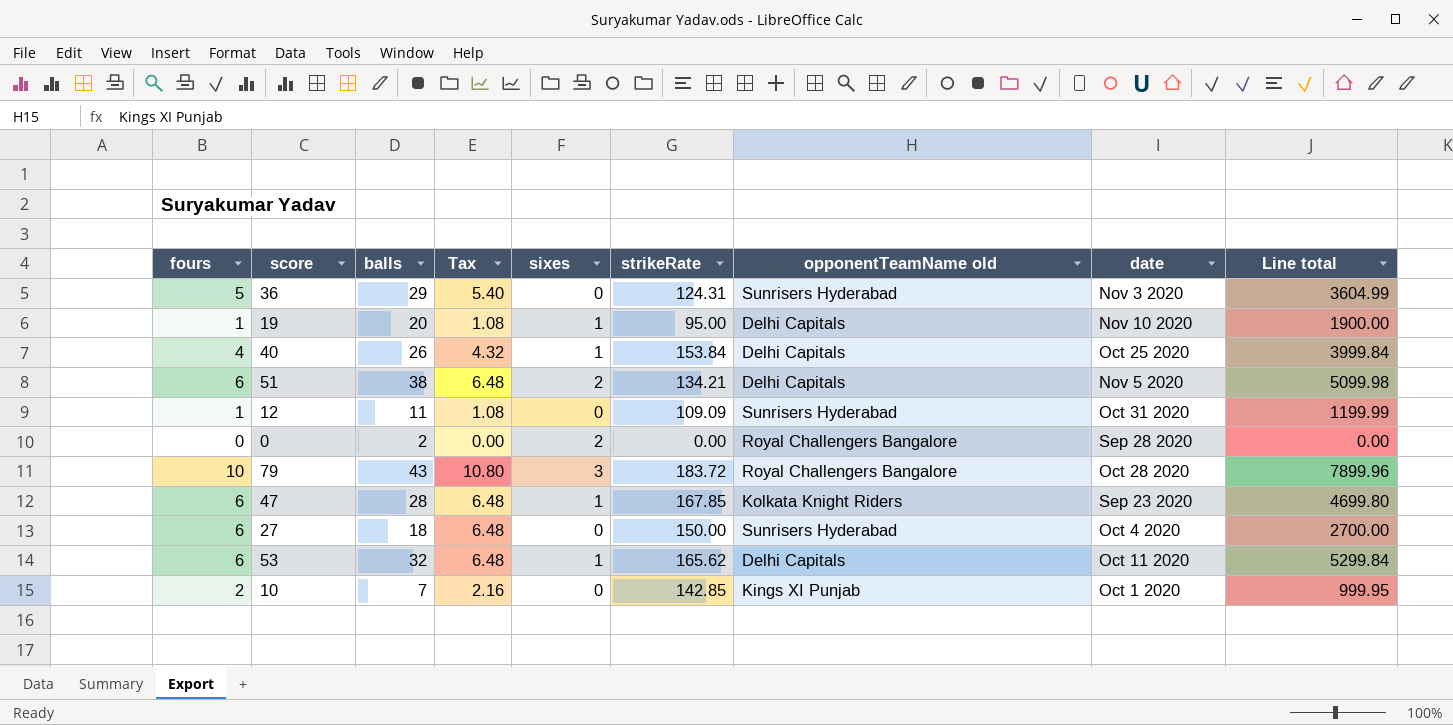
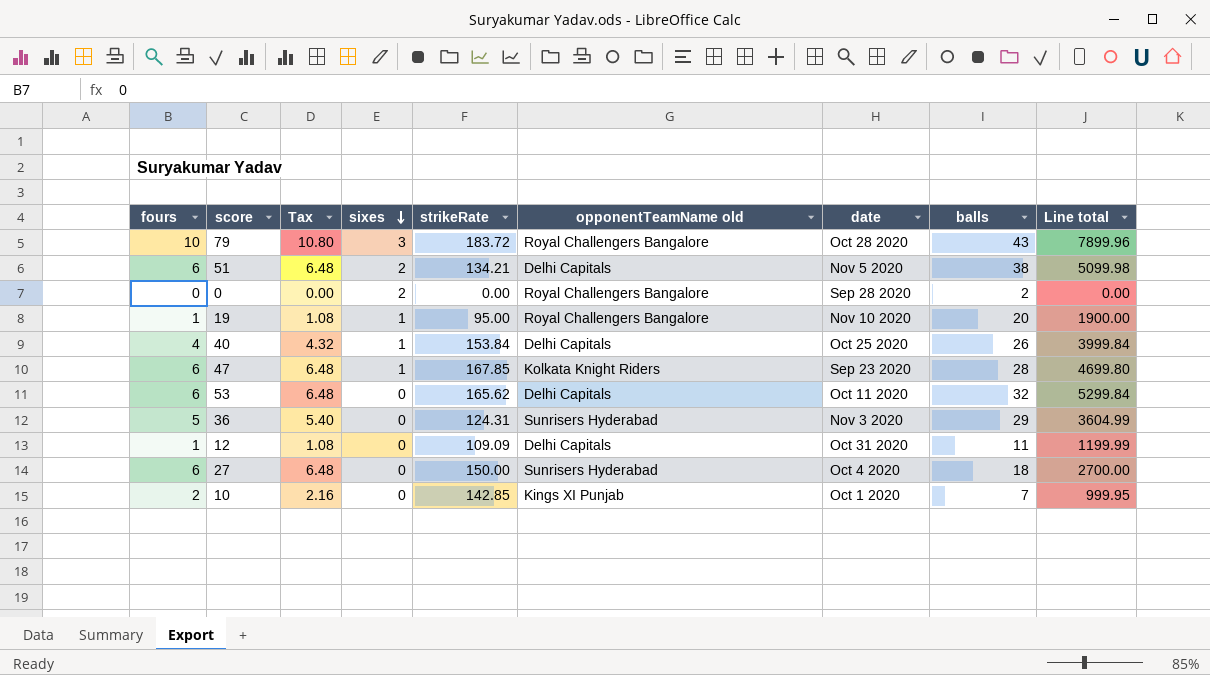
row order: none -> sixes descending
column balls | position: 3 -> 8
19 | opponentTeamName old: Delhi Capitals -> Royal Challengers Bangalore
53 | sixes: 1 -> 0
12 | opponentTeamName old: Sunrisers Hyderabad -> Delhi Capitals

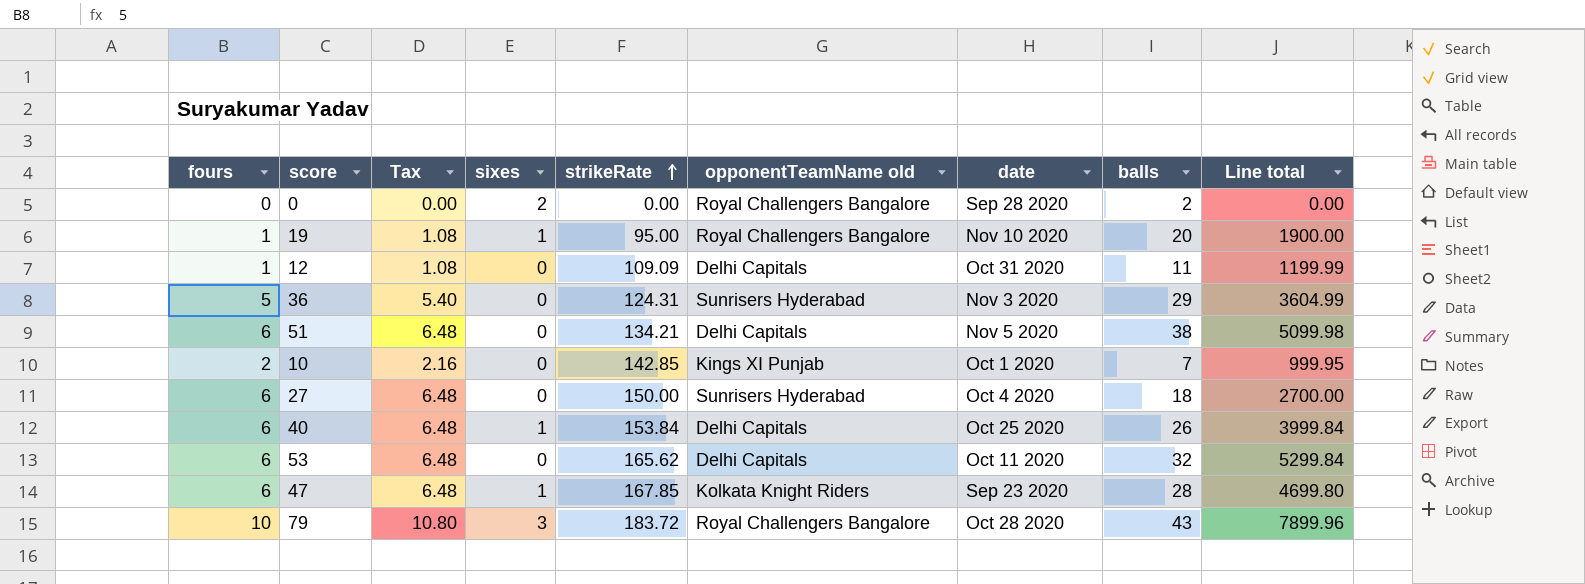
row order: sixes descending -> strikeRate ascending
51 | sixes: 2 -> 0
40 | fours: 4 -> 6
40 | Tax: 4.32 -> 6.48

